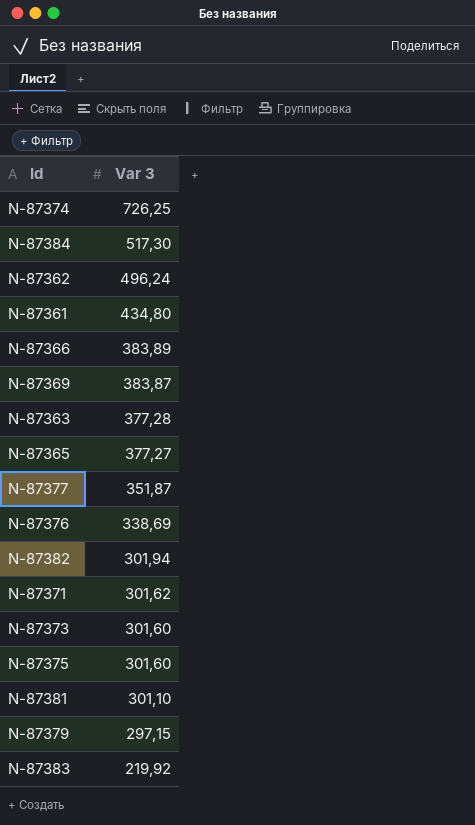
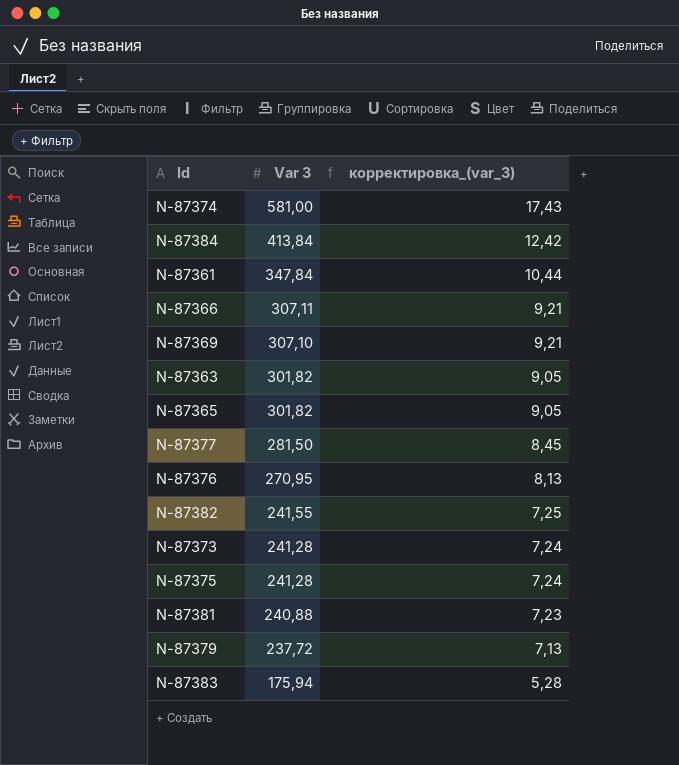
column корректировка_(var_3) | formula: none -> [Var 3] * 0,03
row N-87362: 496,24 -> none
row N-87371: 301,62 -> none
N-87374 | Var 3: 726,25 -> 581,00
N-87384 | Var 3: 517,30 -> 413,84
N-87361 | Var 3: 434,80 -> 347,84
N-87366 | Var 3: 383,89 -> 307,11
N-87369 | Var 3: 383,87 -> 307,10
N-87363 | Var 3: 377,28 -> 301,82
N-87365 | Var 3: 377,27 -> 301,82
N-87377 | Var 3: 351,87 -> 281,50
N-87376 | Var 3: 338,69 -> 270,95
N-87382 | Var 3: 301,94 -> 241,55
N-87373 | Var 3: 301,60 -> 241,28
N-87375 | Var 3: 301,60 -> 241,28
N-87381 | Var 3: 301,10 -> 240,88
N-87379 | Var 3: 297,15 -> 237,72
N-87383 | Var 3: 219,92 -> 175,94

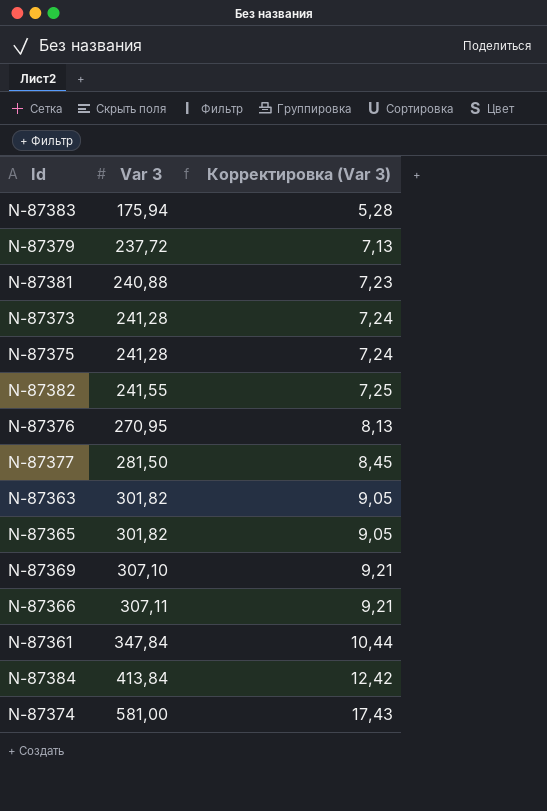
row order: Var 3 descending -> Var 3 ascending
column name: корректировка_(var_3) -> Корректировка (Var 3)

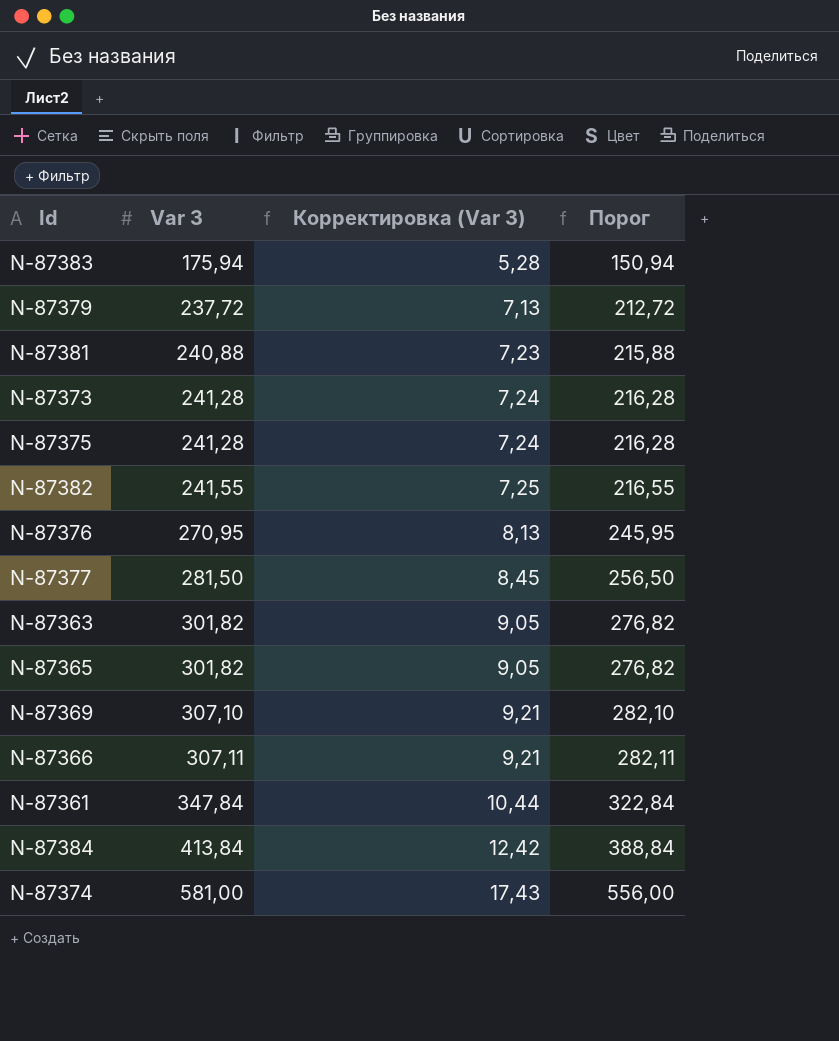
column Порог | formula: none -> [Var 3] - 25

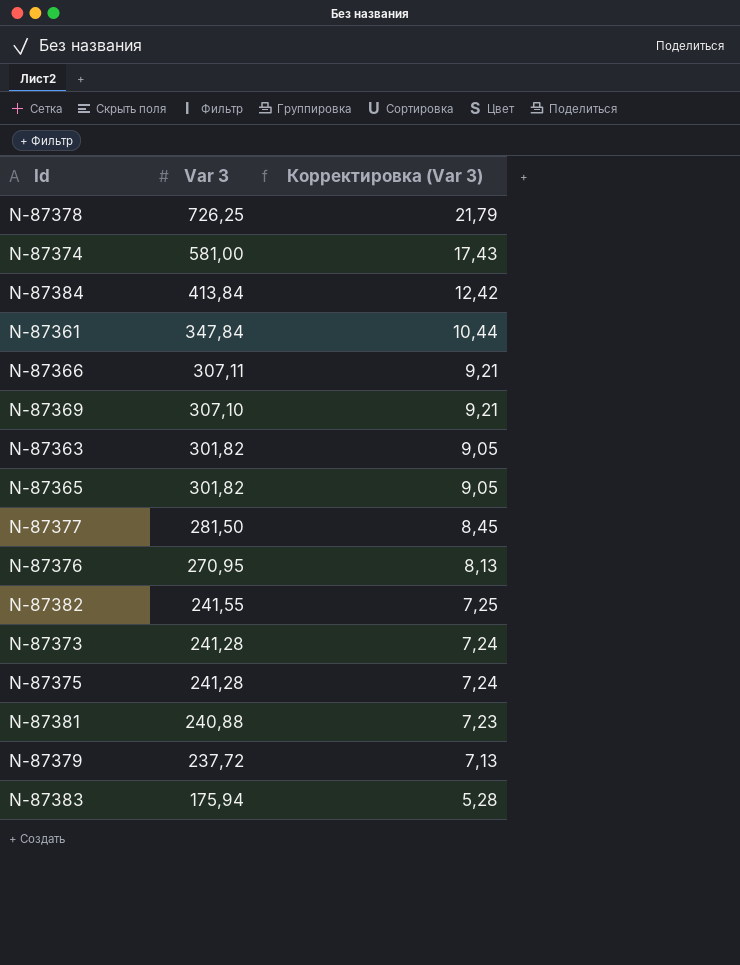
row order: Var 3 ascending -> Var 3 descending
column Порог | formula: [Var 3] - 25 -> none
row N-87378: none -> 726,25 | 21,79

